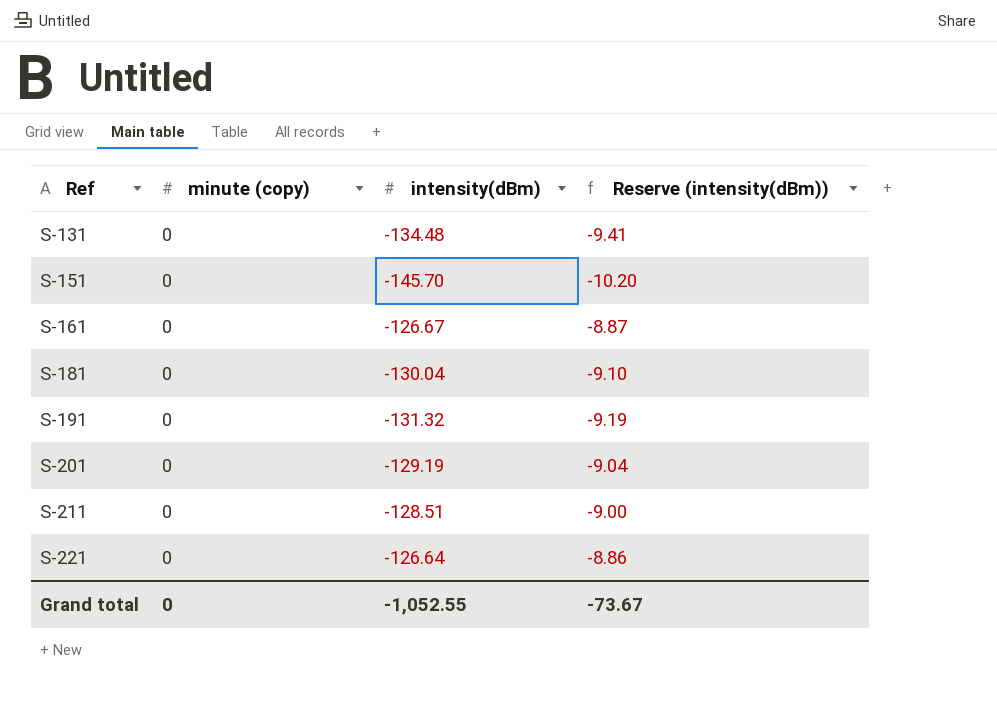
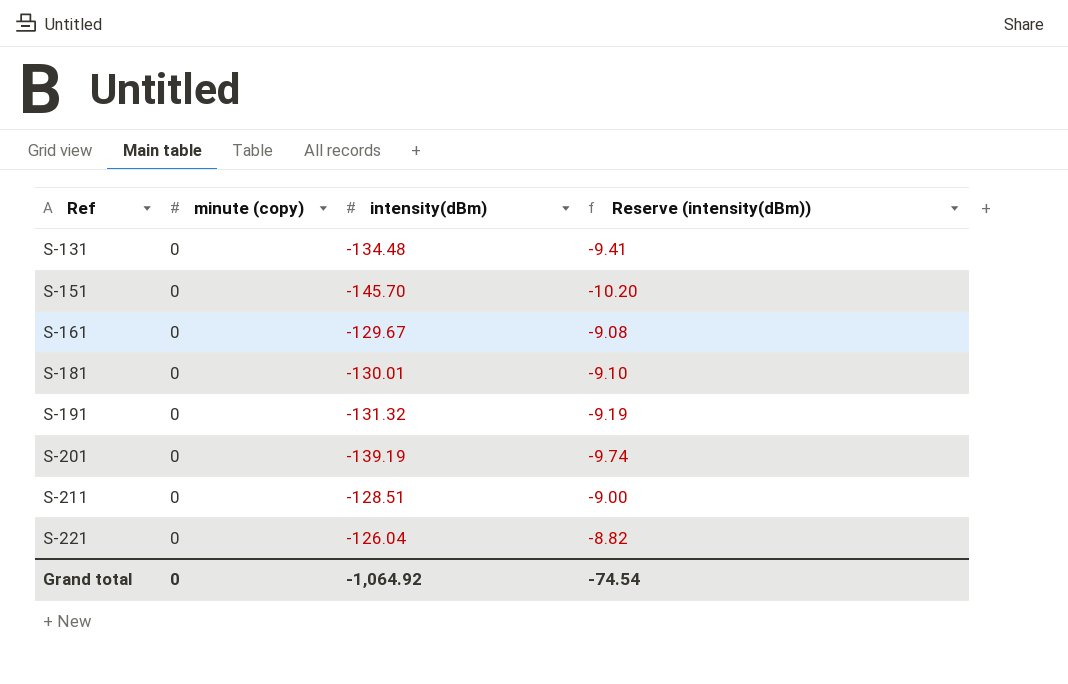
S-161 | intensity(dBm): -126.67 -> -129.67
S-161 | Reserve (intensity(dBm)): -8.87 -> -9.08
S-181 | intensity(dBm): -130.04 -> -130.01
S-201 | intensity(dBm): -129.19 -> -139.19
S-201 | Reserve (intensity(dBm)): -9.04 -> -9.74
S-221 | intensity(dBm): -126.64 -> -126.04
S-221 | Reserve (intensity(dBm)): -8.86 -> -8.82
Grand total | intensity(dBm): -1,052.55 -> -1,064.92
Grand total | Reserve (intensity(dBm)): -73.67 -> -74.54

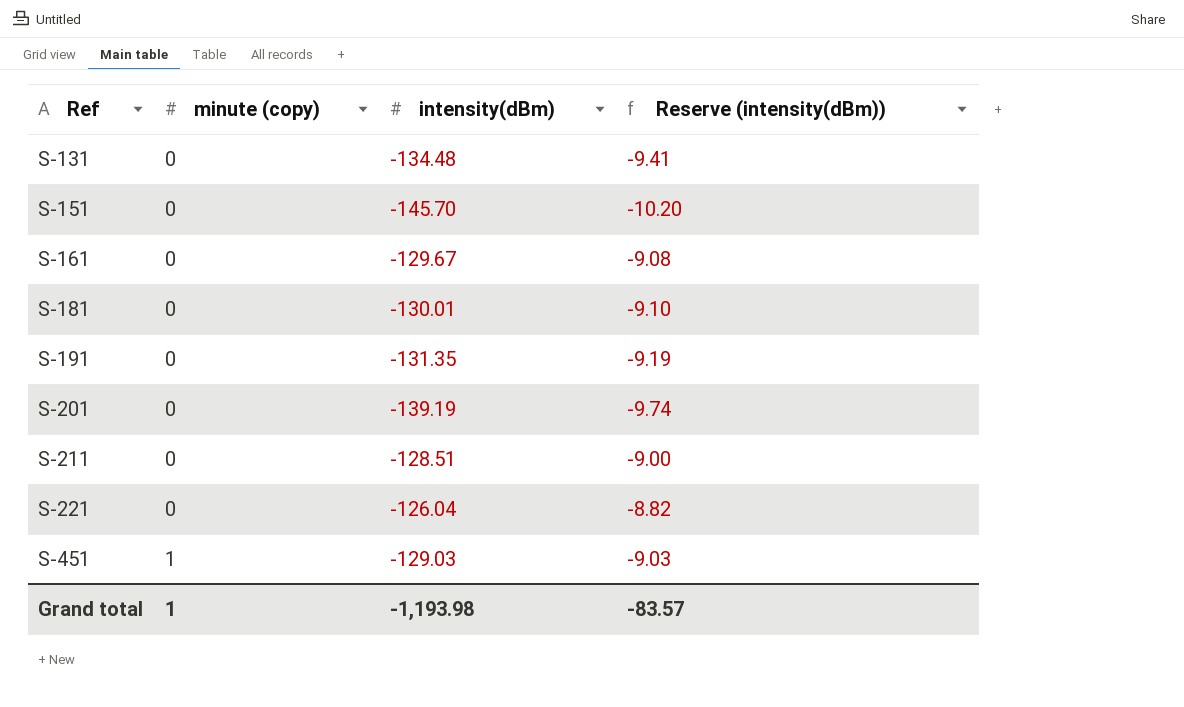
S-191 | intensity(dBm): -131.32 -> -131.35
row S-451: none -> 1 | -129.03 | -9.03
Grand total | minute (copy): 0 -> 1
Grand total | intensity(dBm): -1,064.92 -> -1,193.98
Grand total | Reserve (intensity(dBm)): -74.54 -> -83.57

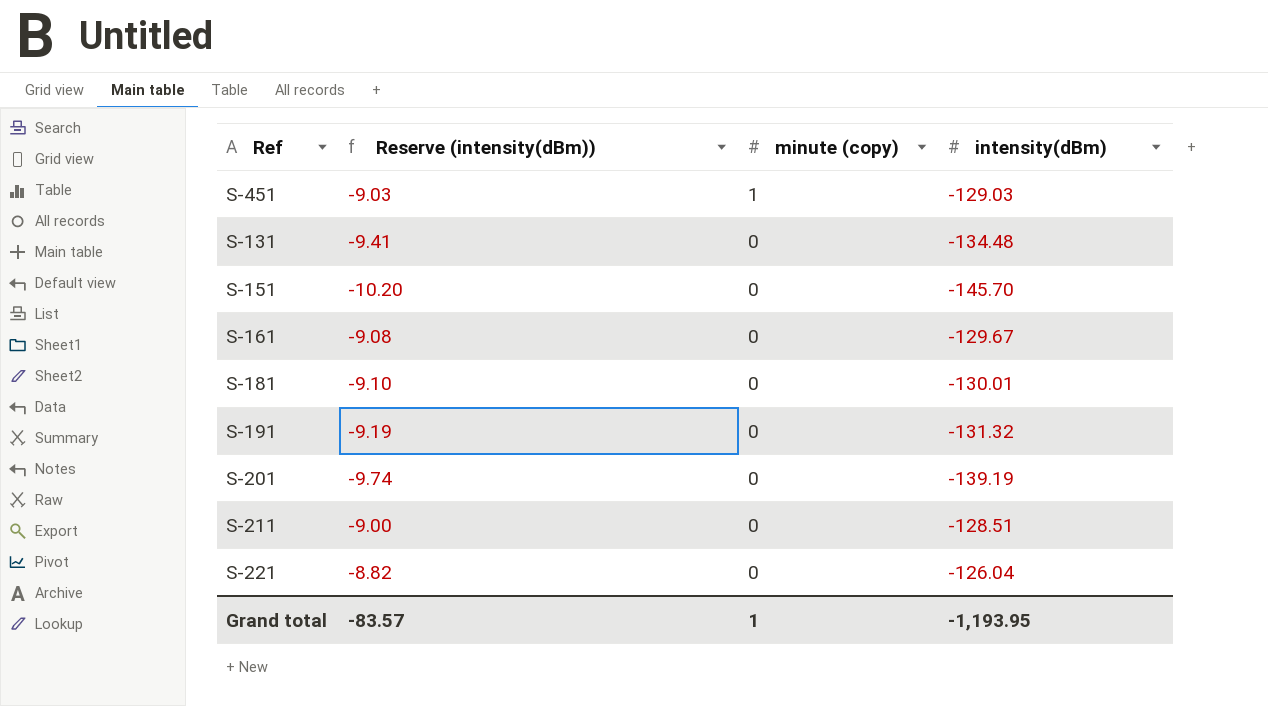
row order: Ref ascending -> minute (copy) descending
column Reserve (intensity(dBm)) | position: 4 -> 2
S-191 | intensity(dBm): -131.35 -> -131.32
Grand total | intensity(dBm): -1,193.98 -> -1,193.95

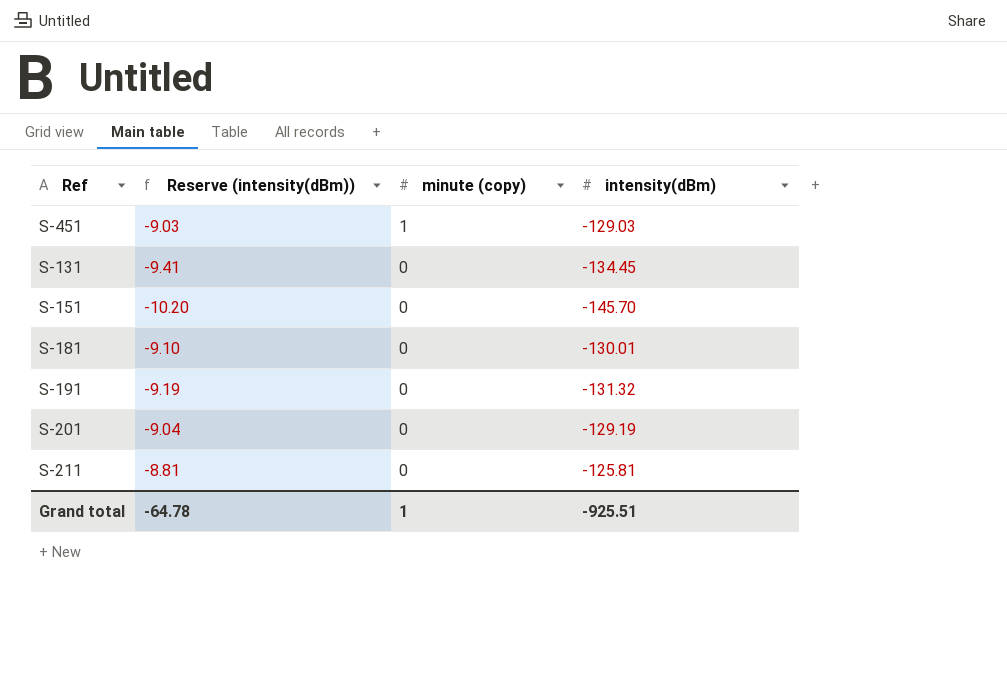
row S-161: -9.08 | 0 | -129.67 -> none
row S-221: -8.82 | 0 | -126.04 -> none
S-131 | intensity(dBm): -134.48 -> -134.45
S-201 | Reserve (intensity(dBm)): -9.74 -> -9.04
S-201 | intensity(dBm): -139.19 -> -129.19
S-211 | Reserve (intensity(dBm)): -9.00 -> -8.81
S-211 | intensity(dBm): -128.51 -> -125.81
Grand total | Reserve (intensity(dBm)): -83.57 -> -64.78
Grand total | intensity(dBm): -1,193.95 -> -925.51

